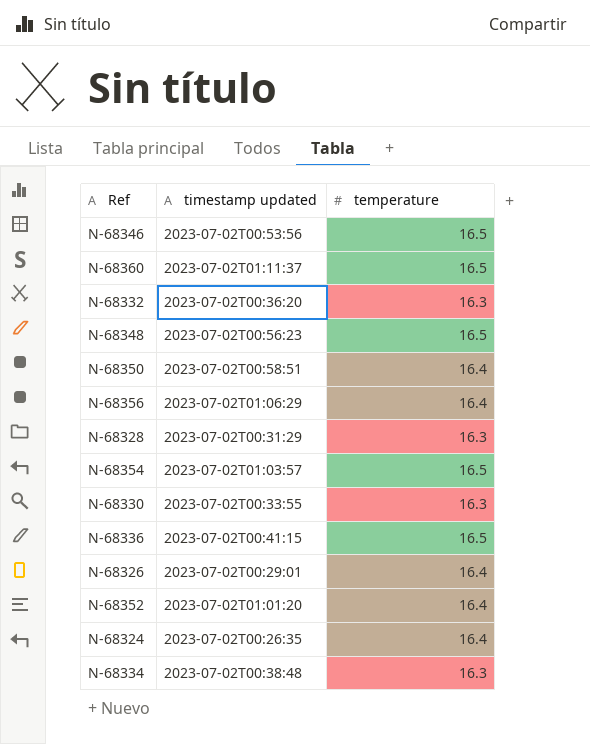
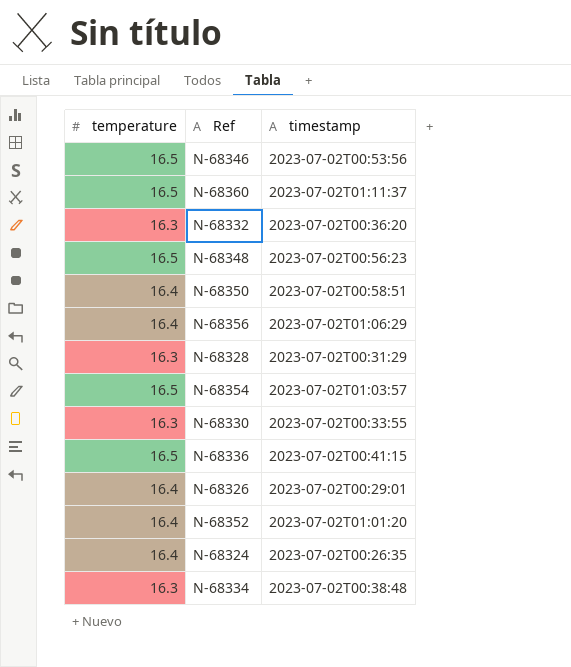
column temperature | position: 3 -> 1
column name: timestamp updated -> timestamp

